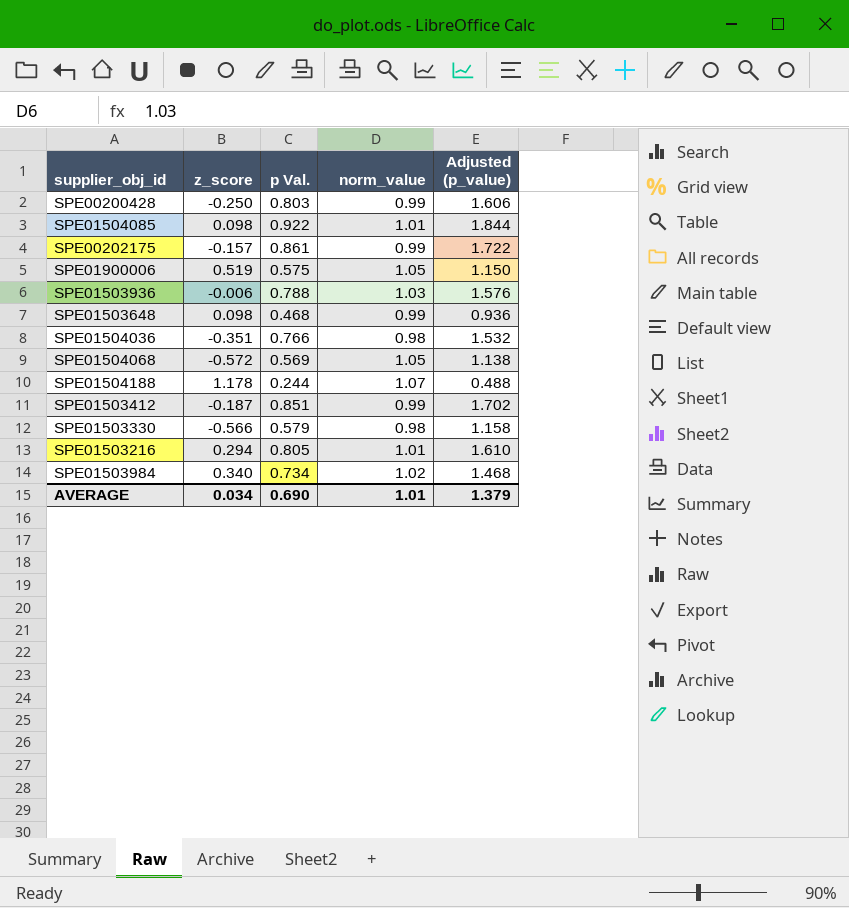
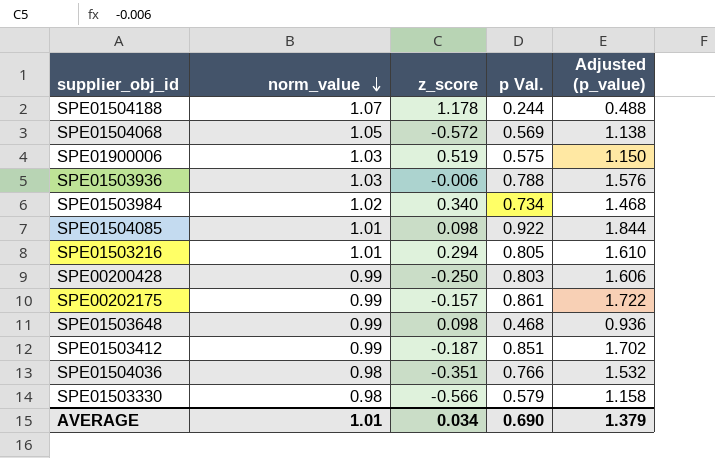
row order: none -> norm_value descending
column norm_value | position: 4 -> 2
SPE01900006 | norm_value: 1.05 -> 1.03

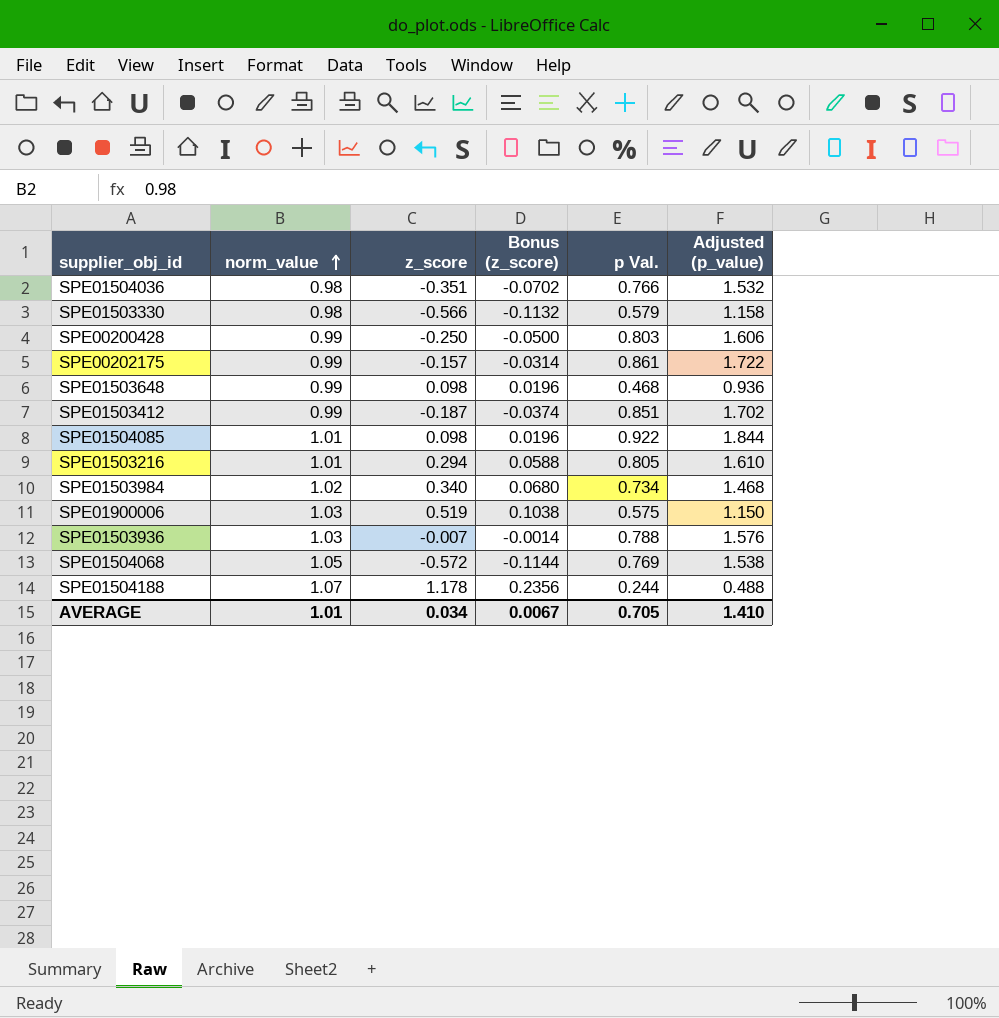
row order: norm_value descending -> norm_value ascending
column Bonus (z_score) | formula: none -> [z_score] * 0.2
SPE01503936 | z_score: -0.006 -> -0.007
SPE01504068 | p Val.: 0.569 -> 0.769
SPE01504068 | Adjusted (p_value): 1.138 -> 1.538
AVERAGE | p Val.: 0.690 -> 0.705
AVERAGE | Adjusted (p_value): 1.379 -> 1.410

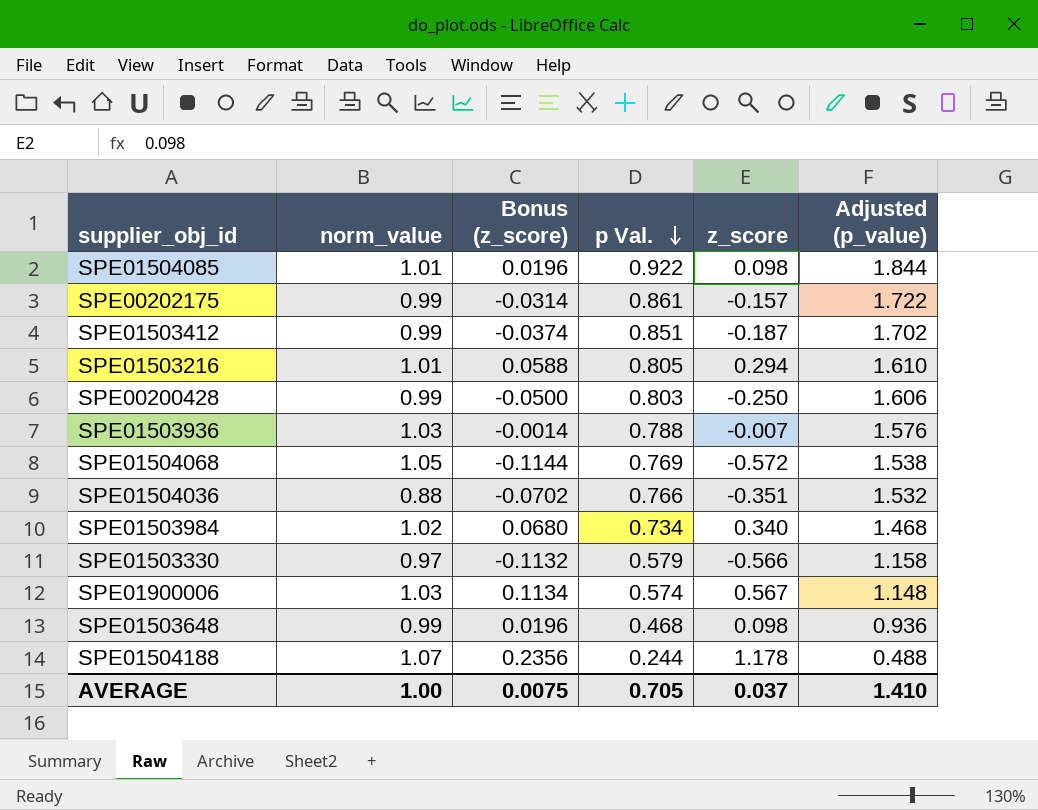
row order: norm_value ascending -> p Val. descending
column z_score | position: 3 -> 5
SPE01504036 | norm_value: 0.98 -> 0.88
SPE01503330 | norm_value: 0.98 -> 0.97
SPE01900006 | Bonus (z_score): 0.1038 -> 0.1134
SPE01900006 | p Val.: 0.575 -> 0.574
SPE01900006 | z_score: 0.519 -> 0.567
SPE01900006 | Adjusted (p_value): 1.150 -> 1.148
AVERAGE | norm_value: 1.01 -> 1.00
AVERAGE | Bonus (z_score): 0.0067 -> 0.0075
AVERAGE | z_score: 0.034 -> 0.037

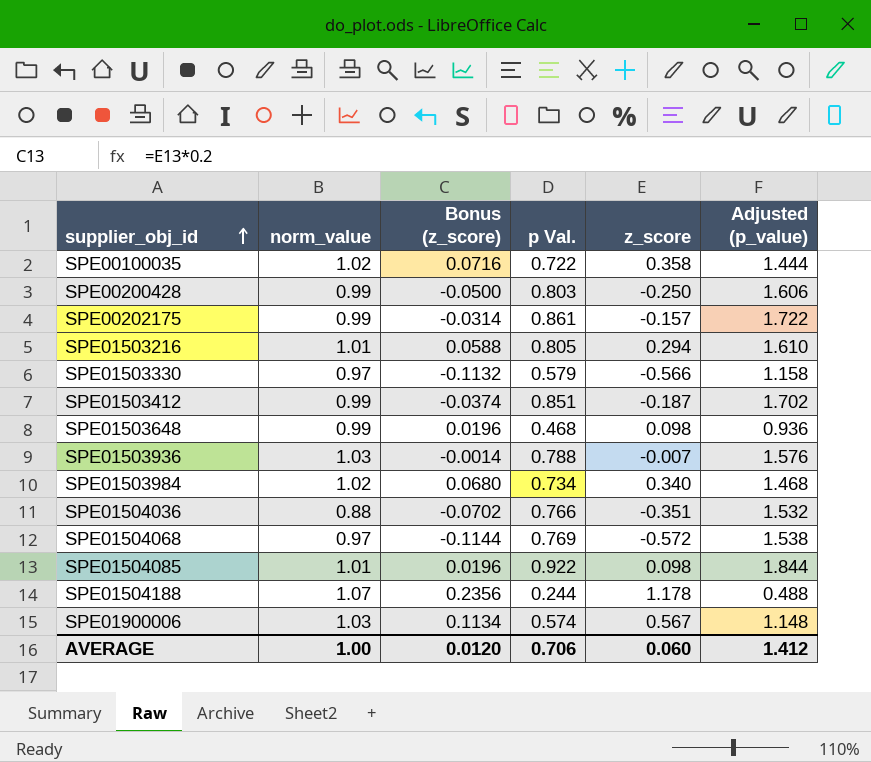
row order: p Val. descending -> supplier_obj_id ascending
row SPE00100035: none -> 1.02 | 0.0716 | 0.722 | 0.358 | 1.444
SPE01504068 | norm_value: 1.05 -> 0.97
AVERAGE | Bonus (z_score): 0.0075 -> 0.0120
AVERAGE | p Val.: 0.705 -> 0.706
AVERAGE | z_score: 0.037 -> 0.060
AVERAGE | Adjusted (p_value): 1.410 -> 1.412

